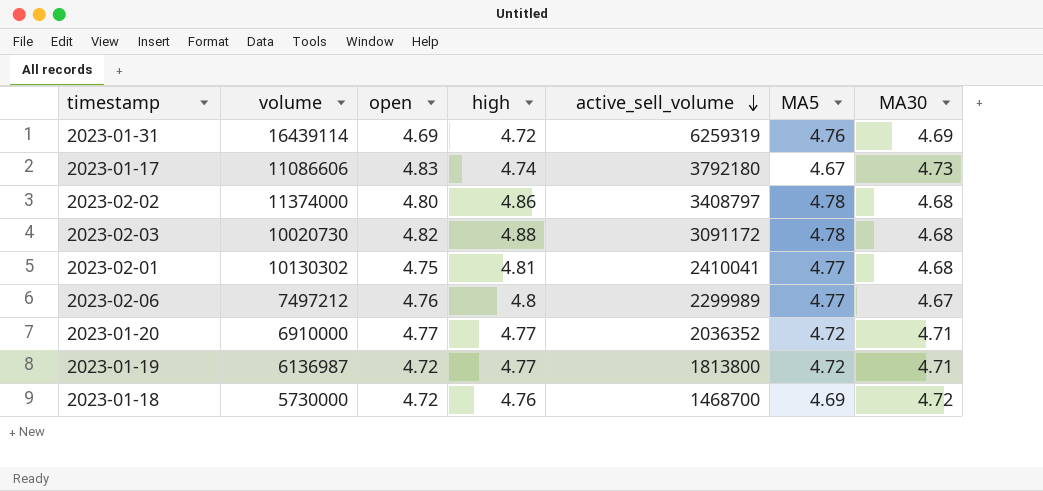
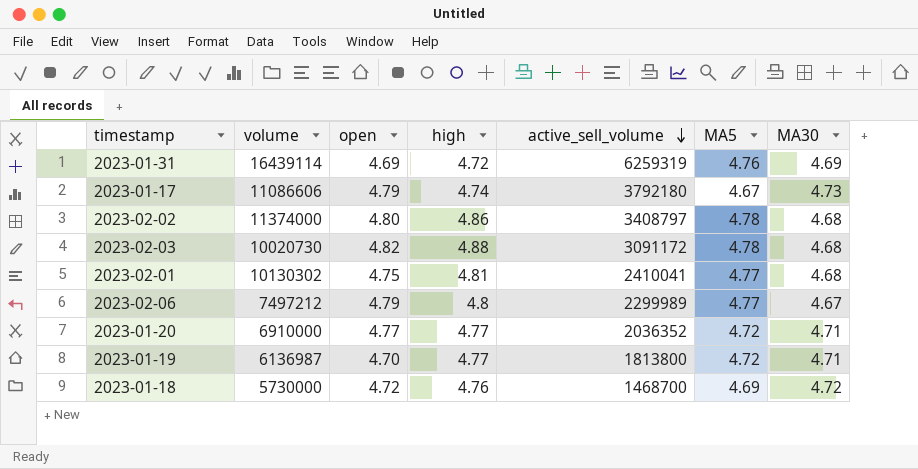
2023-01-17 | open: 4.83 -> 4.79
2023-02-06 | open: 4.76 -> 4.79
2023-01-19 | open: 4.72 -> 4.70

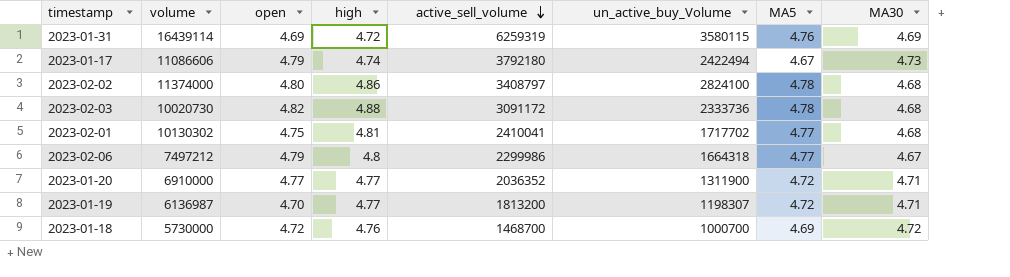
column un_active_buy_Volume | position: none -> 6
2023-02-06 | active_sell_volume: 2299989 -> 2299986
2023-01-19 | active_sell_volume: 1813800 -> 1813200

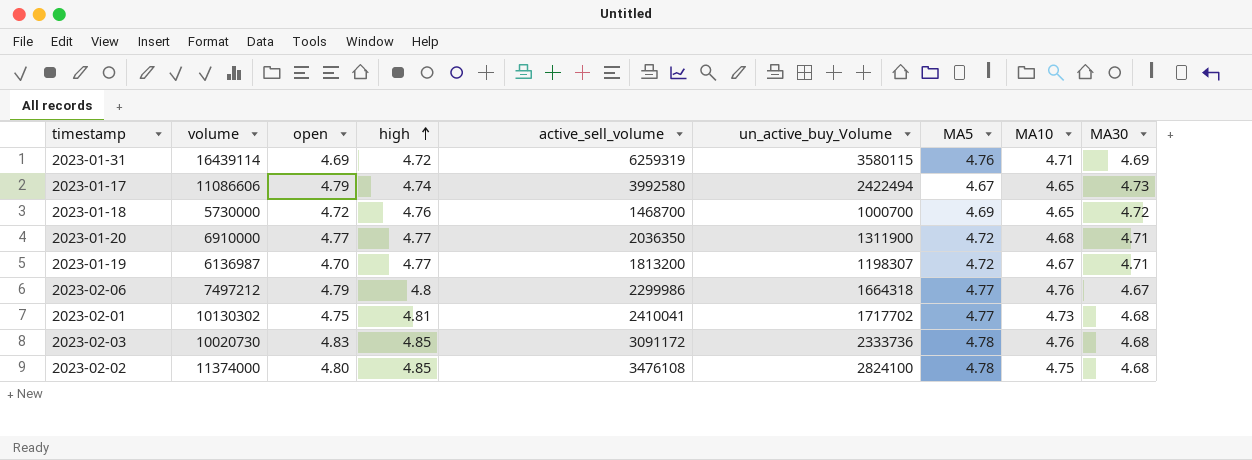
row order: active_sell_volume descending -> high ascending
column MA10 | position: none -> 8
2023-01-17 | active_sell_volume: 3792180 -> 3992580
2023-01-20 | active_sell_volume: 2036352 -> 2036350
2023-02-03 | open: 4.82 -> 4.83
2023-02-03 | high: 4.88 -> 4.85
2023-02-02 | high: 4.86 -> 4.85
2023-02-02 | active_sell_volume: 3408797 -> 3476108

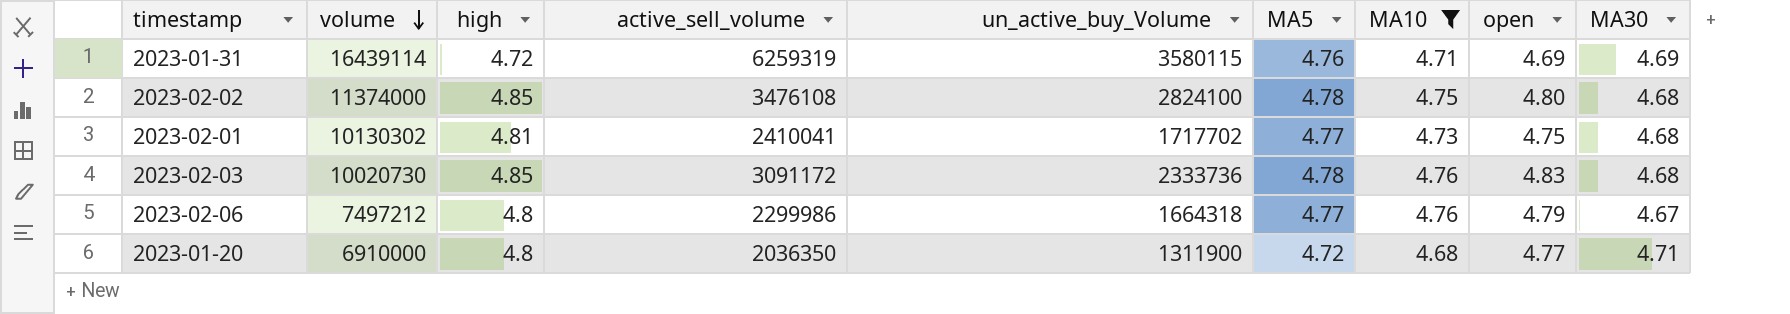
filter: none -> MA10 >= 4.68
row order: high ascending -> volume descending
column open | position: 3 -> 8
2023-01-20 | high: 4.77 -> 4.8

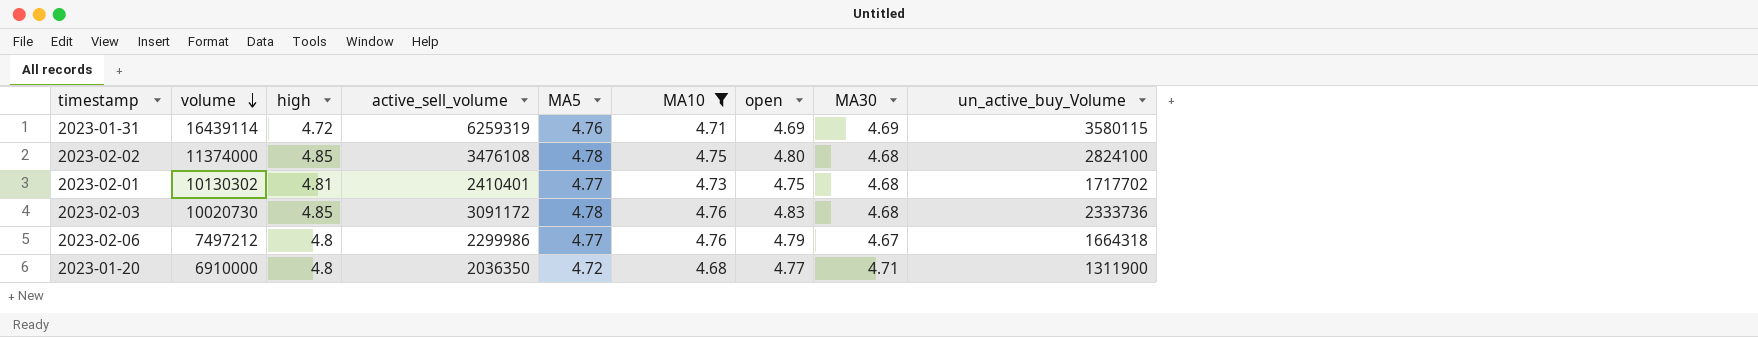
column un_active_buy_Volume | position: 5 -> 9
2023-02-01 | active_sell_volume: 2410041 -> 2410401

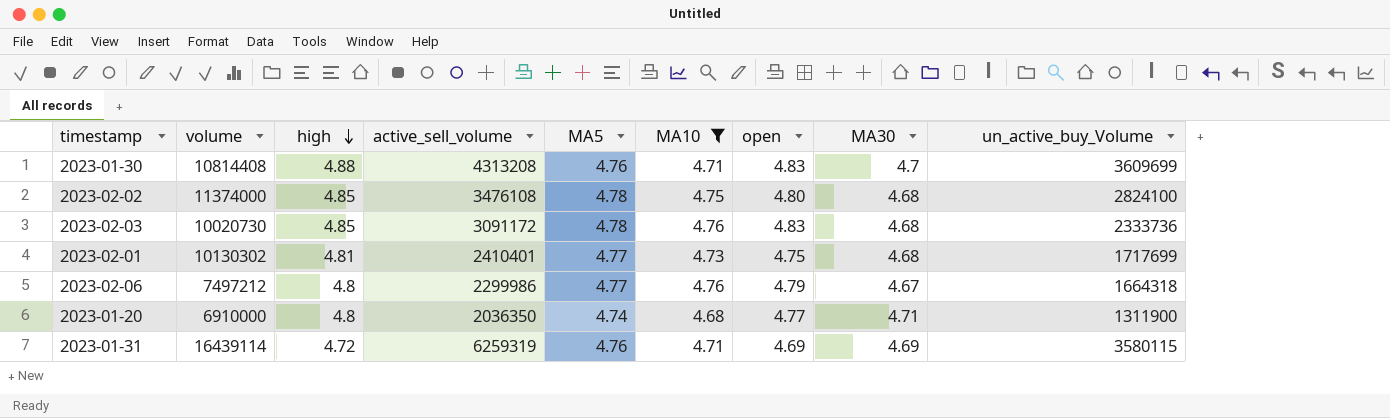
row order: volume descending -> high descending
row 2023-01-30: none -> 10814408 | 4.88 | 4313208 | 4.76 | 4.71 | 4.83 | 4.7 | 3609699
2023-02-01 | un_active_buy_Volume: 1717702 -> 1717699
2023-01-20 | MA5: 4.72 -> 4.74

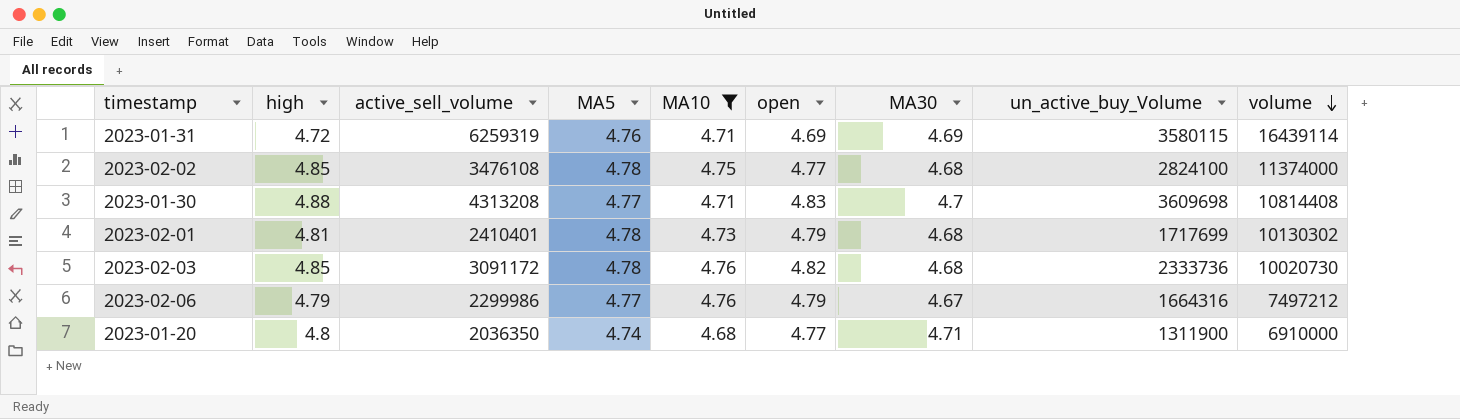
row order: high descending -> volume descending
column volume | position: 2 -> 9
2023-02-02 | open: 4.80 -> 4.77
2023-01-30 | MA5: 4.76 -> 4.77
2023-01-30 | un_active_buy_Volume: 3609699 -> 3609698
2023-02-01 | MA5: 4.77 -> 4.78
2023-02-01 | open: 4.75 -> 4.79
2023-02-03 | open: 4.83 -> 4.82
2023-02-06 | high: 4.8 -> 4.79
2023-02-06 | un_active_buy_Volume: 1664318 -> 1664316

